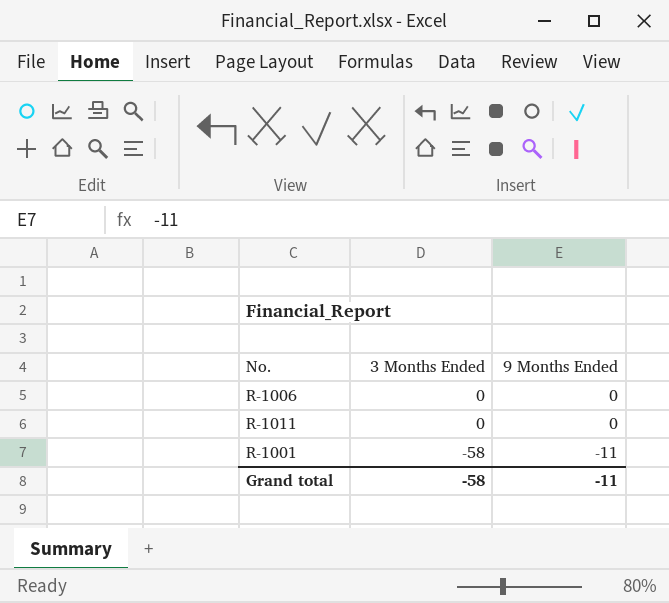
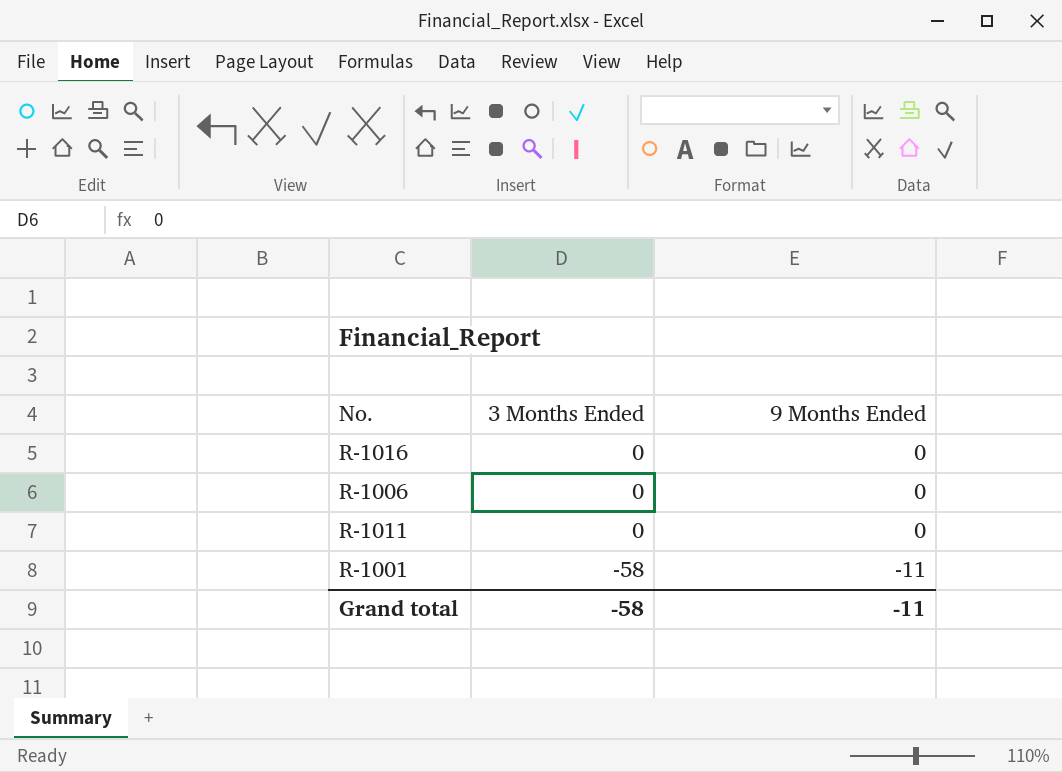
row R-1016: none -> 0 | 0

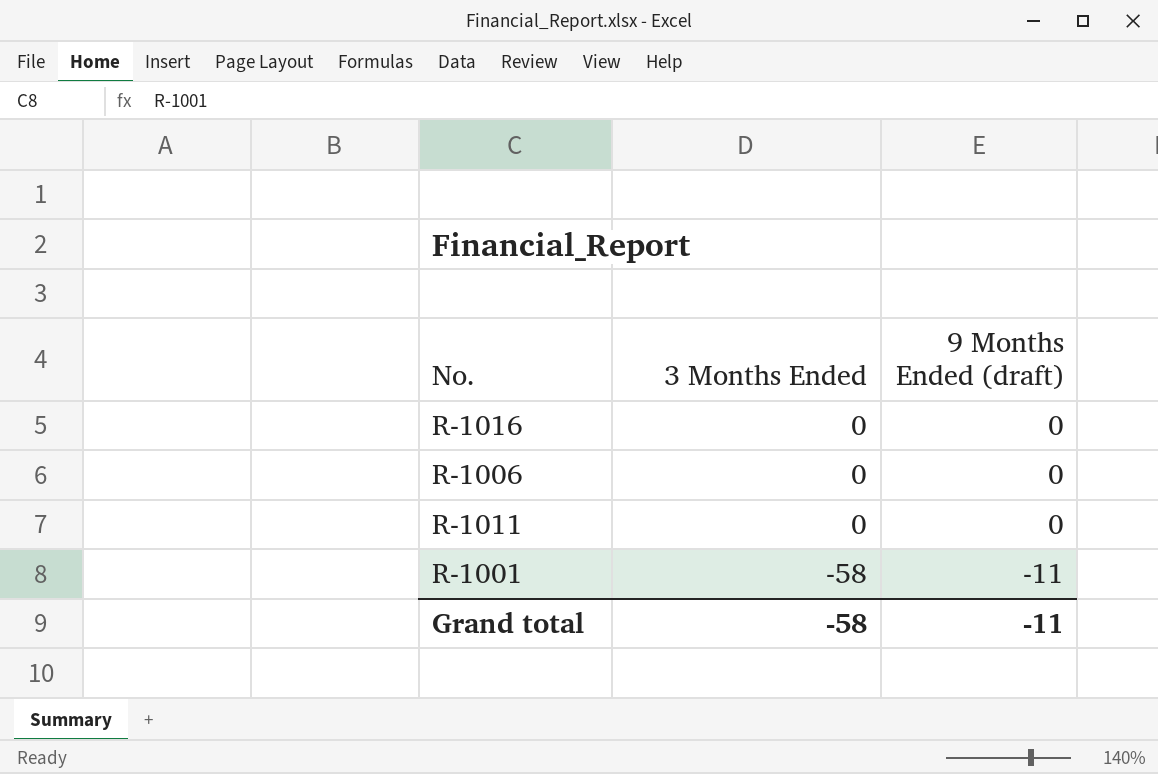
column name: 9 Months Ended -> 9 Months Ended (draft)

